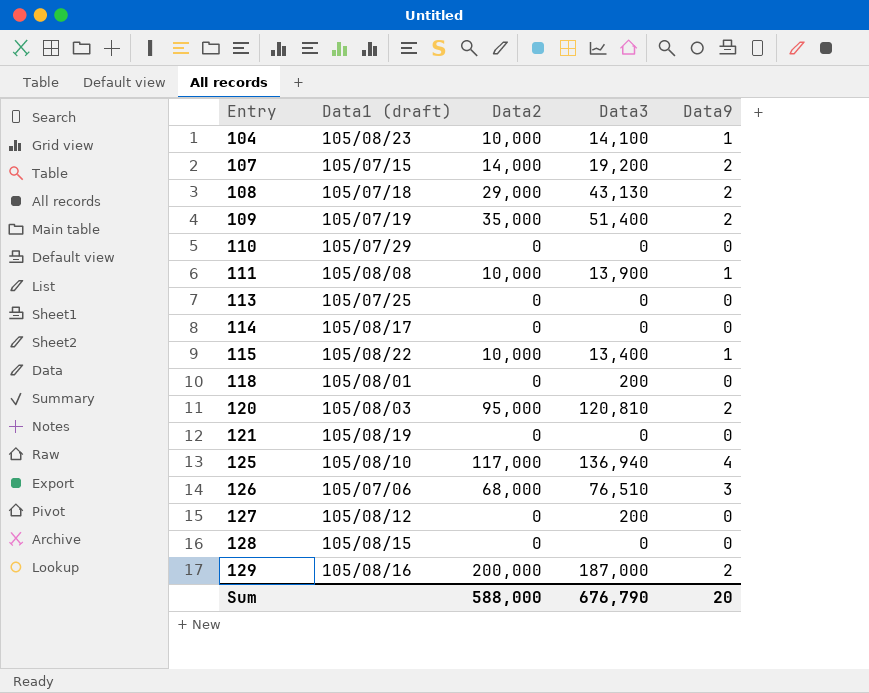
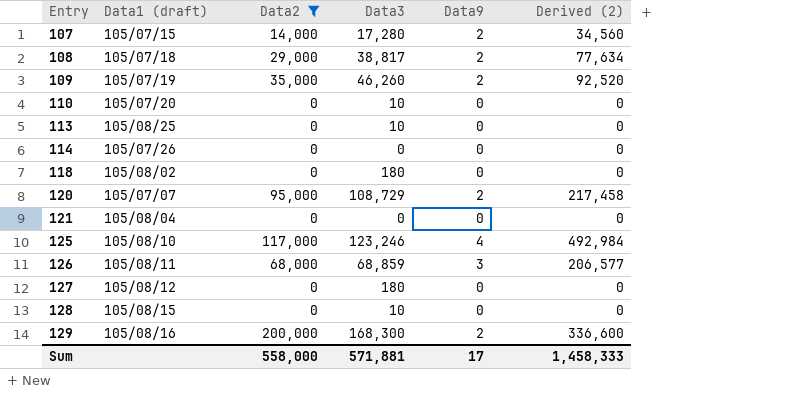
filter: none -> Data2 != 10,000
column Derived (2) | formula: none -> [Data3] * [Data9]
107 | Data3: 19,200 -> 17,280
108 | Data3: 43,130 -> 38,817
109 | Data3: 51,400 -> 46,260
110 | Data1 (draft): 105/07/29 -> 105/07/20
110 | Data3: 0 -> 10
113 | Data1 (draft): 105/07/25 -> 105/08/25
113 | Data3: 0 -> 10
114 | Data1 (draft): 105/08/17 -> 105/07/26
118 | Data1 (draft): 105/08/01 -> 105/08/02
118 | Data3: 200 -> 180
120 | Data1 (draft): 105/08/03 -> 105/07/07
120 | Data3: 120,810 -> 108,729
121 | Data1 (draft): 105/08/19 -> 105/08/04
125 | Data3: 136,940 -> 123,246
126 | Data1 (draft): 105/07/06 -> 105/08/11
126 | Data3: 76,510 -> 68,859
127 | Data3: 200 -> 180
128 | Data3: 0 -> 10
129 | Data3: 187,000 -> 168,300
Sum | Data2: 588,000 -> 558,000
Sum | Data3: 676,790 -> 571,881
Sum | Data9: 20 -> 17

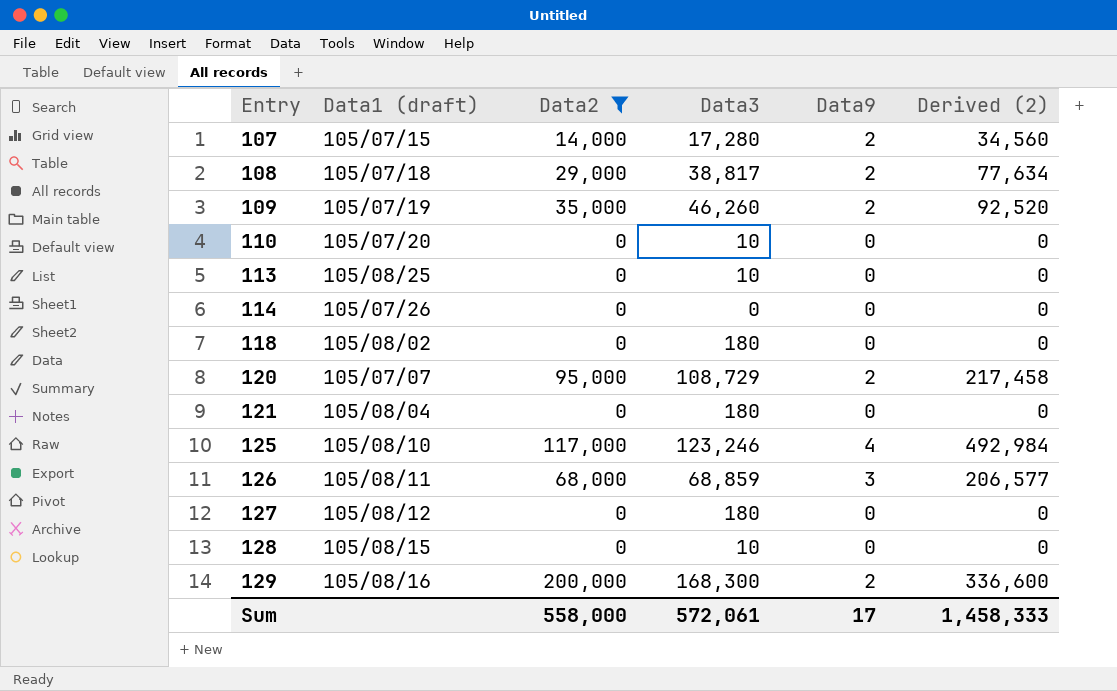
121 | Data3: 0 -> 180
Sum | Data3: 571,881 -> 572,061

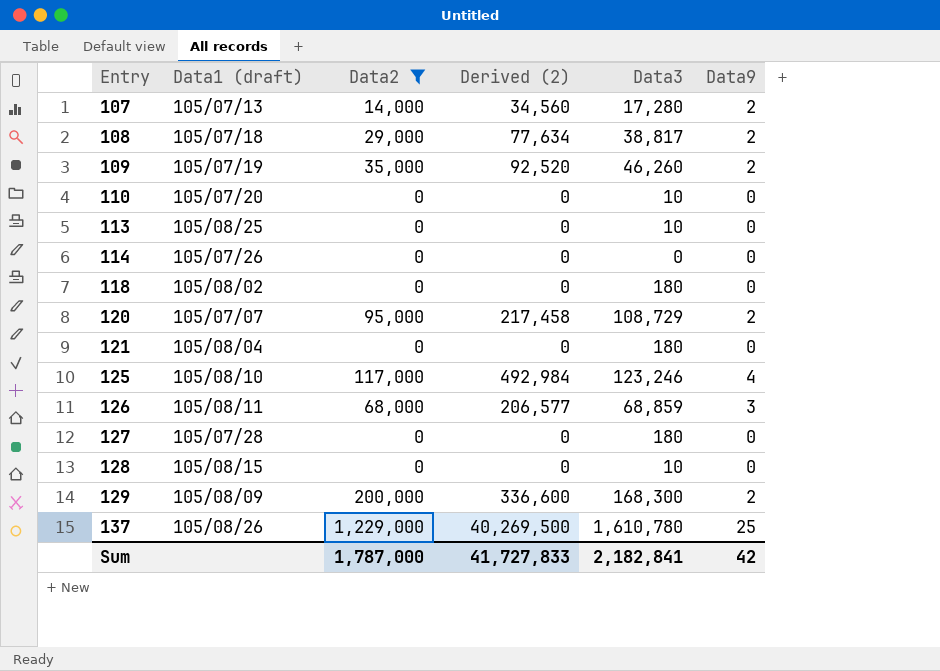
column Derived (2) | position: 6 -> 4
107 | Data1 (draft): 105/07/15 -> 105/07/13
127 | Data1 (draft): 105/08/12 -> 105/07/28
129 | Data1 (draft): 105/08/16 -> 105/08/09
row 137: none -> 105/08/26 | 1,229,000 | 40,269,500 | 1,610,780 | 25
Sum | Data2: 558,000 -> 1,787,000
Sum | Derived (2): 1,458,333 -> 41,727,833
Sum | Data3: 572,061 -> 2,182,841
Sum | Data9: 17 -> 42

